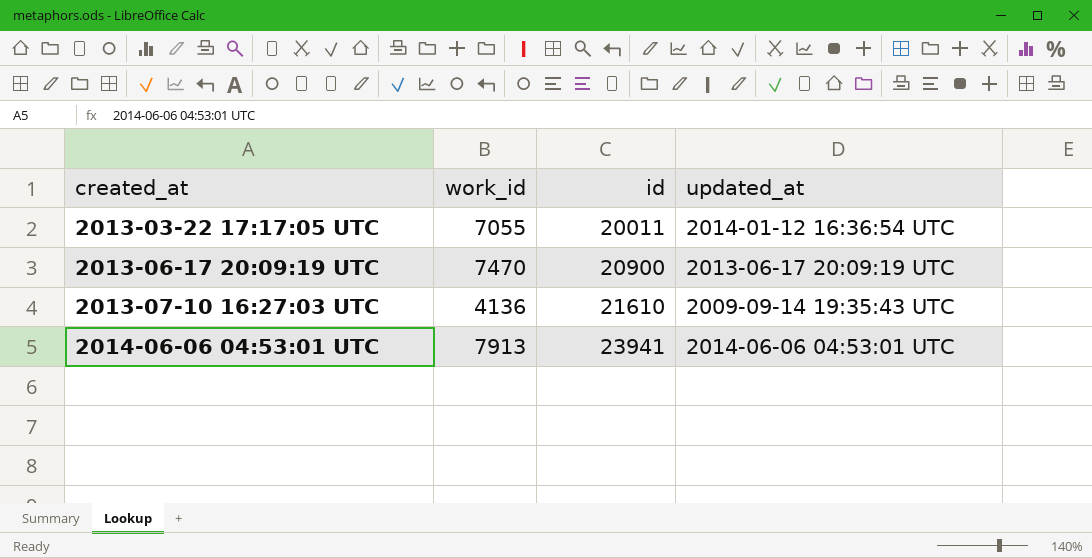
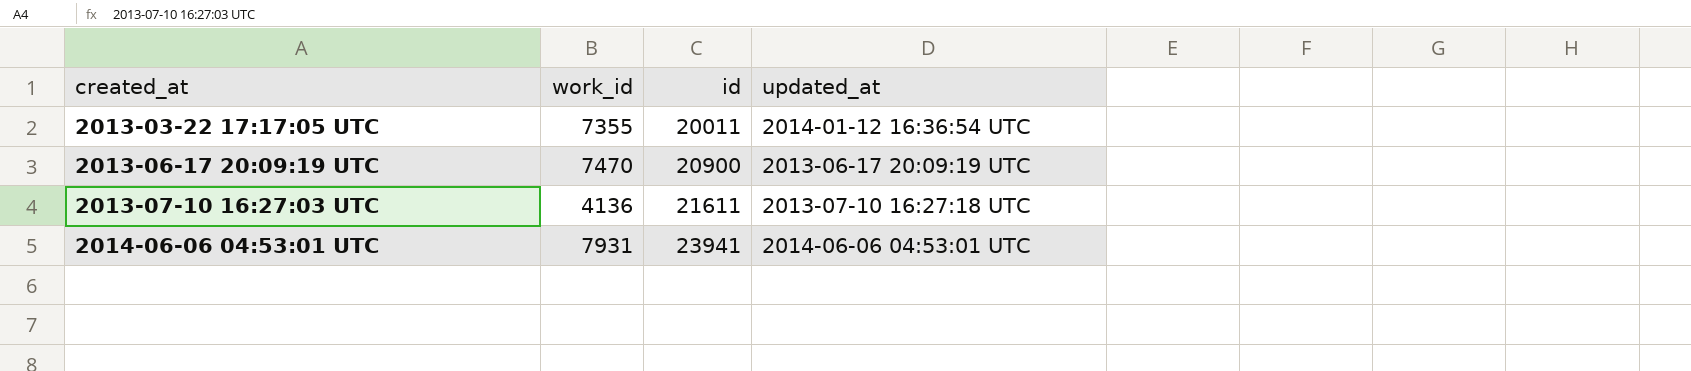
2013-03-22 17:17:05 UTC | work_id: 7055 -> 7355
2013-07-10 16:27:03 UTC | id: 21610 -> 21611
2013-07-10 16:27:03 UTC | updated_at: 2009-09-14 19:35:43 UTC -> 2013-07-10 16:27:18 UTC
2014-06-06 04:53:01 UTC | work_id: 7913 -> 7931

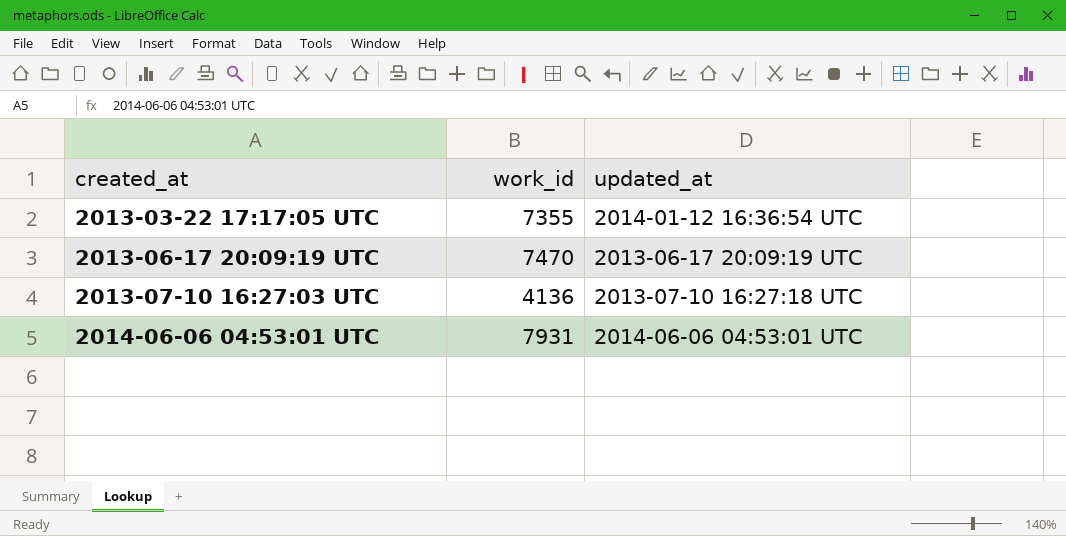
column id | position: 3 -> none

